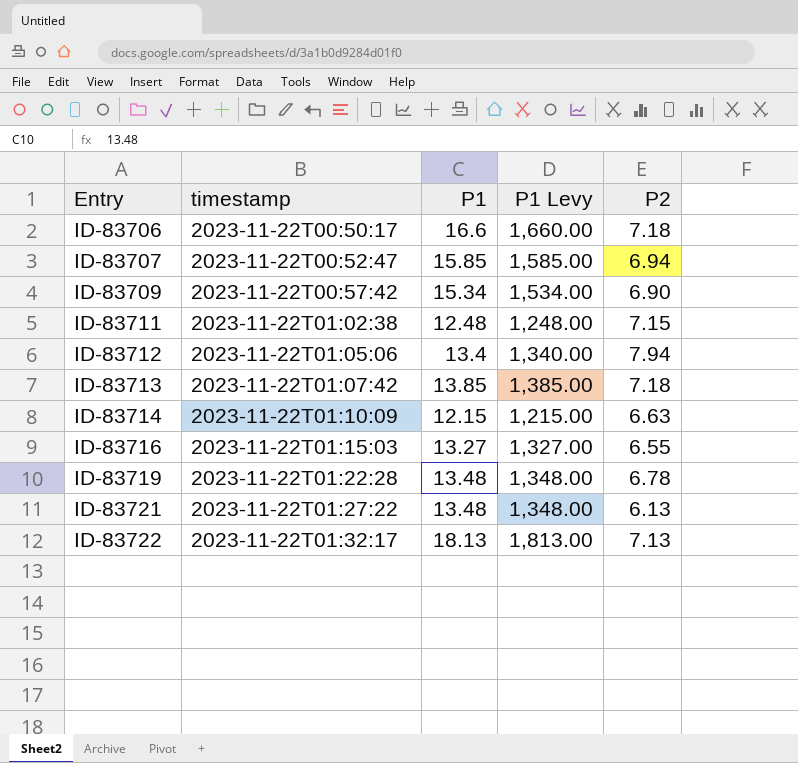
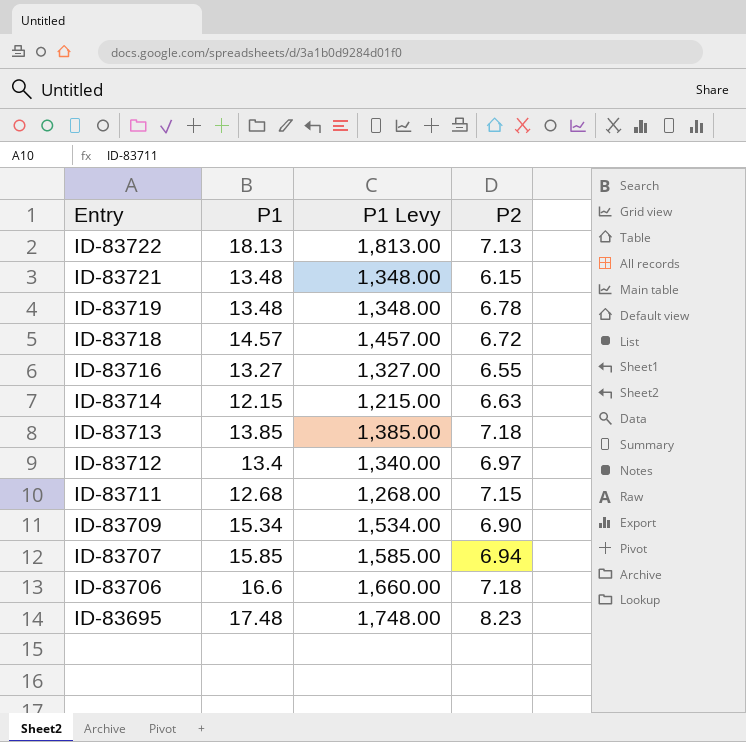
row order: Entry ascending -> Entry descending
column timestamp | position: 2 -> none
ID-83721 | P2: 6.13 -> 6.15
row ID-83718: none -> 14.57 | 1,457.00 | 6.72
ID-83712 | P2: 7.94 -> 6.97
ID-83711 | P1: 12.48 -> 12.68
ID-83711 | P1 Levy: 1,248.00 -> 1,268.00
row ID-83695: none -> 17.48 | 1,748.00 | 8.23

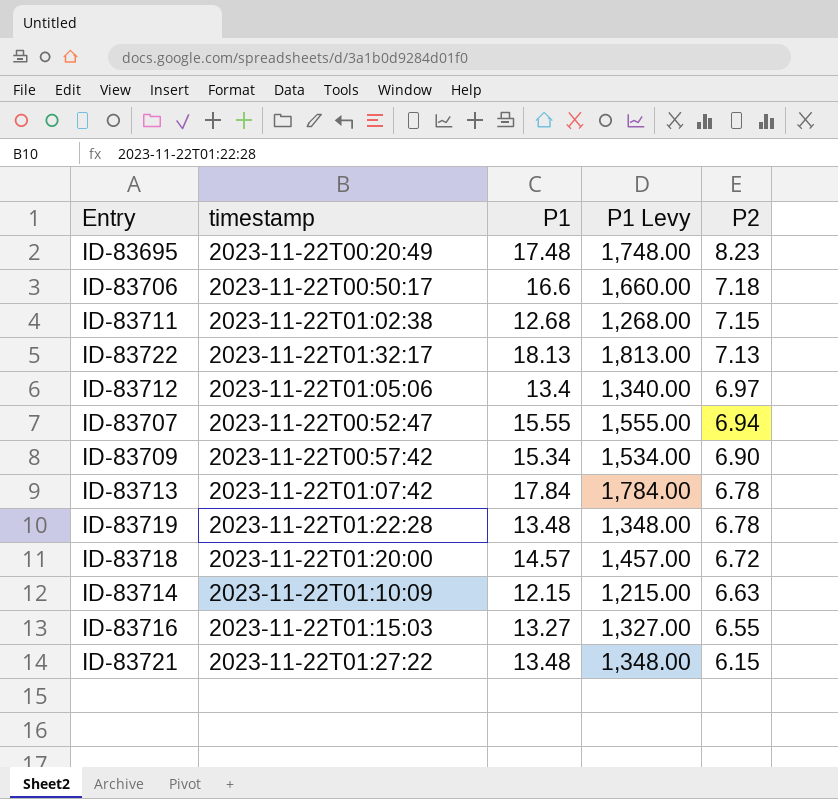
row order: Entry descending -> P2 descending
column timestamp | position: none -> 2
ID-83707 | P1: 15.85 -> 15.55
ID-83707 | P1 Levy: 1,585.00 -> 1,555.00
ID-83713 | P1: 13.85 -> 17.84
ID-83713 | P1 Levy: 1,385.00 -> 1,784.00
ID-83713 | P2: 7.18 -> 6.78

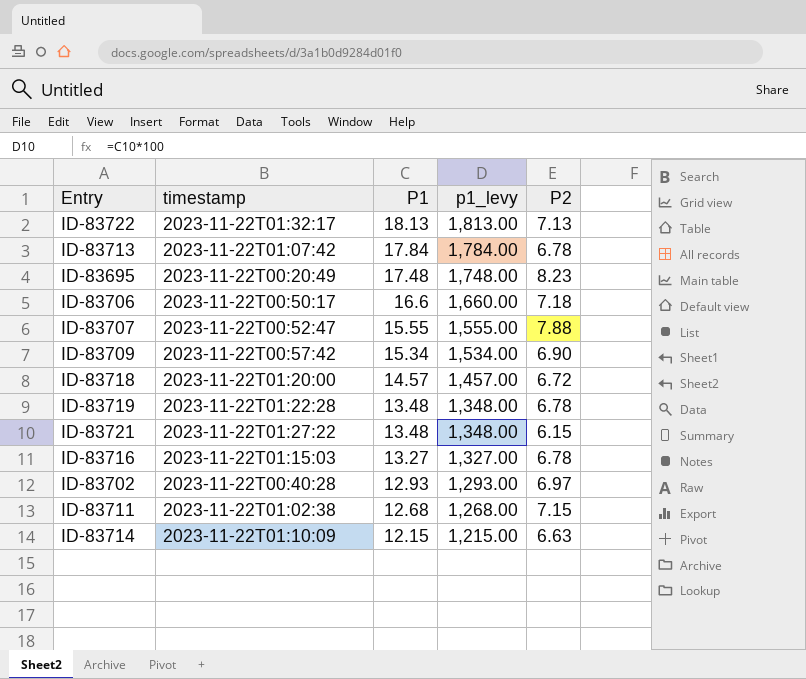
row order: P2 descending -> P1 descending
column name: P1 Levy -> p1_levy
row ID-83712: 2023-11-22T01:05:06 | 13.4 | 1,340.00 | 6.97 -> none
ID-83707 | P2: 6.94 -> 7.88
ID-83716 | P2: 6.55 -> 6.78
row ID-83702: none -> 2023-11-22T00:40:28 | 12.93 | 1,293.00 | 6.97

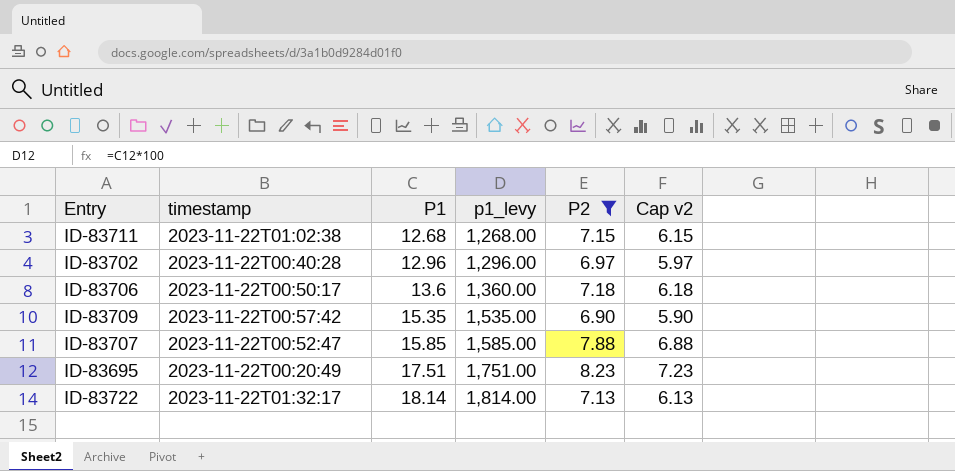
filter: none -> P2 >= 6.90
row order: P1 descending -> P1 ascending
column Cap v2 | formula: none -> [P2] - 1
ID-83702 | P1: 12.93 -> 12.96
ID-83702 | p1_levy: 1,293.00 -> 1,296.00
ID-83706 | P1: 16.6 -> 13.6
ID-83706 | p1_levy: 1,660.00 -> 1,360.00
ID-83709 | P1: 15.34 -> 15.35
ID-83709 | p1_levy: 1,534.00 -> 1,535.00
ID-83707 | P1: 15.55 -> 15.85
ID-83707 | p1_levy: 1,555.00 -> 1,585.00
ID-83695 | P1: 17.48 -> 17.51
ID-83695 | p1_levy: 1,748.00 -> 1,751.00
ID-83722 | P1: 18.13 -> 18.14
ID-83722 | p1_levy: 1,813.00 -> 1,814.00

